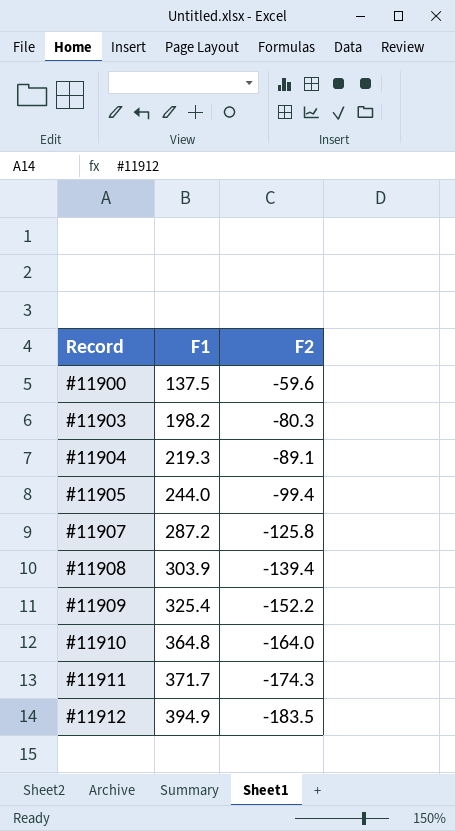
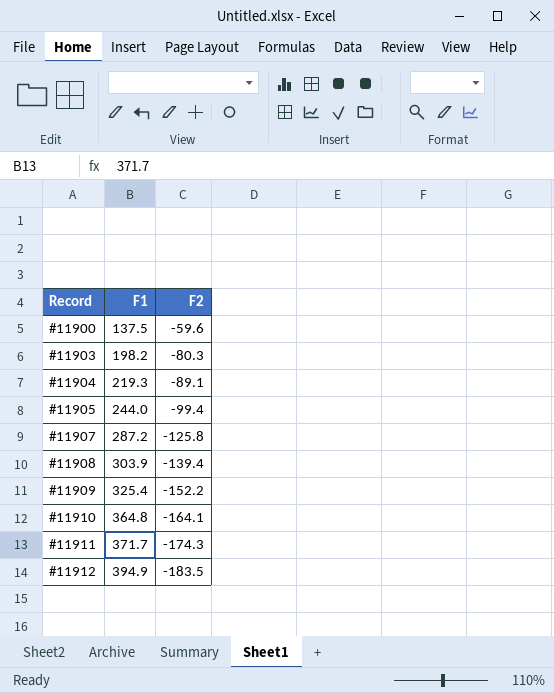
#11910 | F2: -164.0 -> -164.1

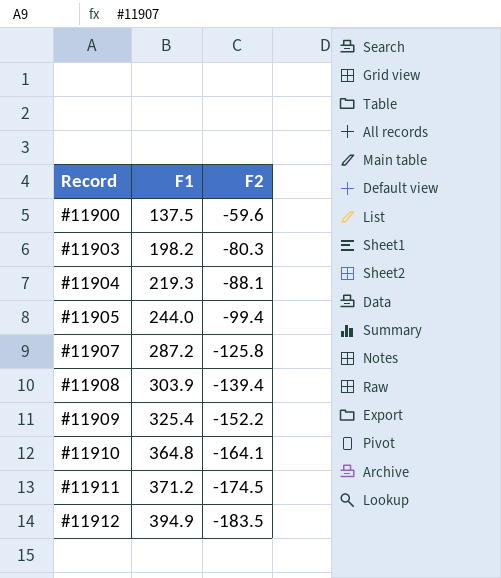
#11904 | F2: -89.1 -> -88.1
#11911 | F1: 371.7 -> 371.2
#11911 | F2: -174.3 -> -174.5

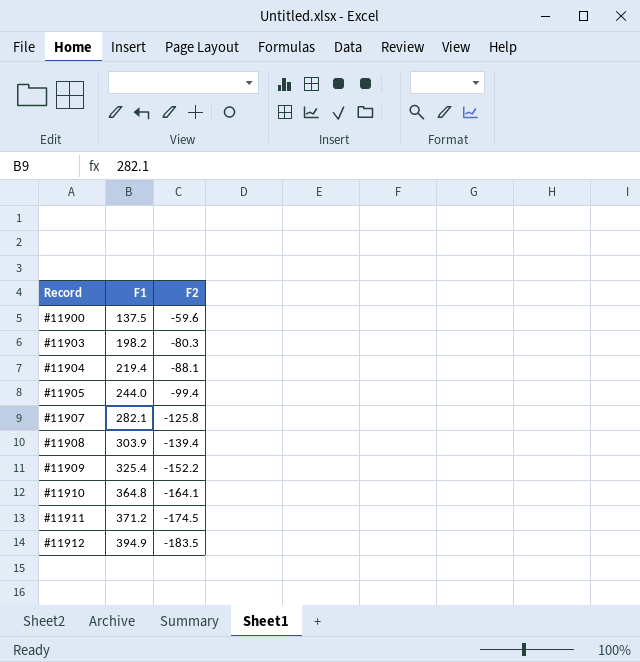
#11904 | F1: 219.3 -> 219.4
#11907 | F1: 287.2 -> 282.1

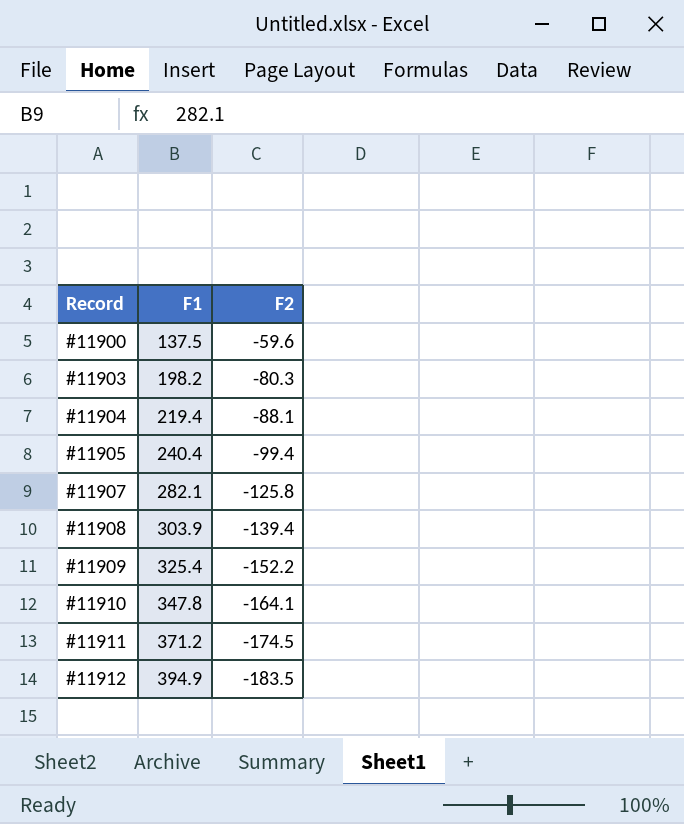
#11905 | F1: 244.0 -> 240.4
#11910 | F1: 364.8 -> 347.8

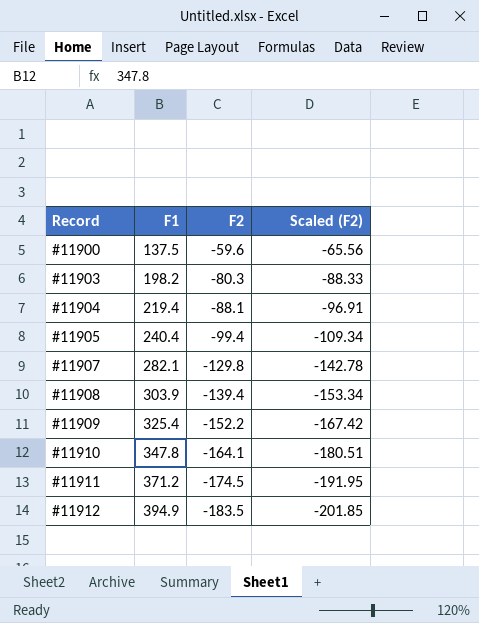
column Scaled (F2) | formula: none -> [F2] * 1.1
#11907 | F2: -125.8 -> -129.8

